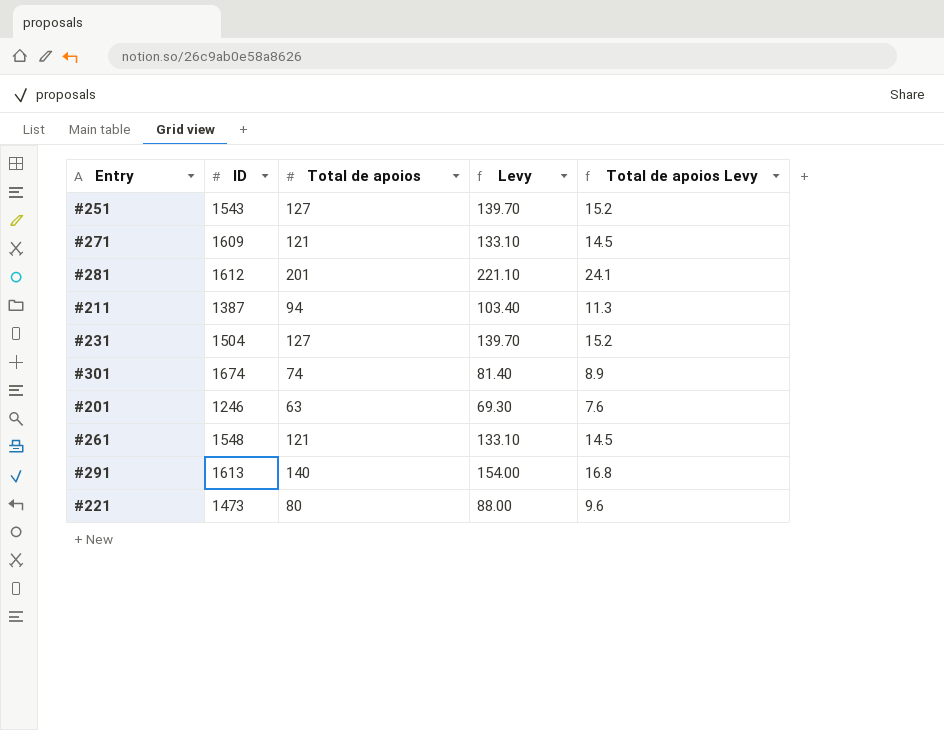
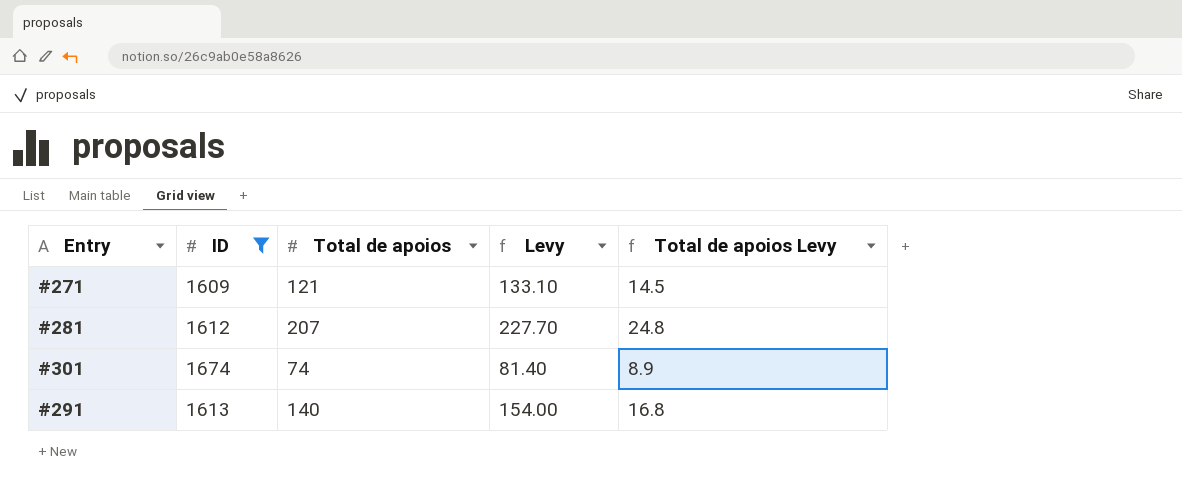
filter: none -> ID >= 1609
#281 | Total de apoios: 201 -> 207
#281 | Levy: 221.10 -> 227.70
#281 | Total de apoios Levy: 24.1 -> 24.8

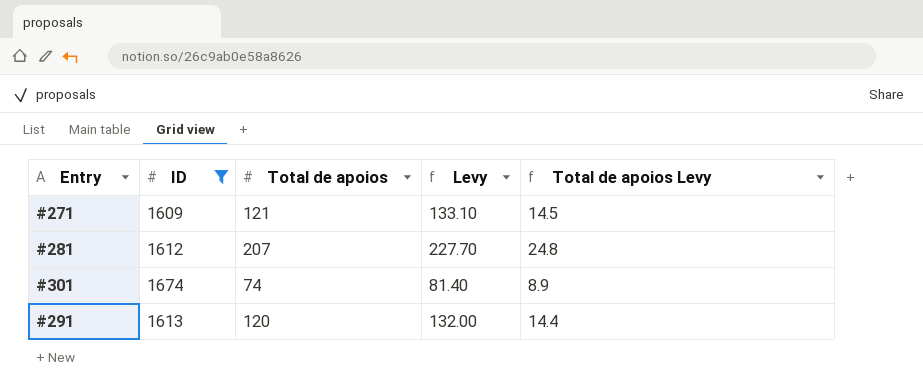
#291 | Total de apoios: 140 -> 120
#291 | Levy: 154.00 -> 132.00
#291 | Total de apoios Levy: 16.8 -> 14.4

